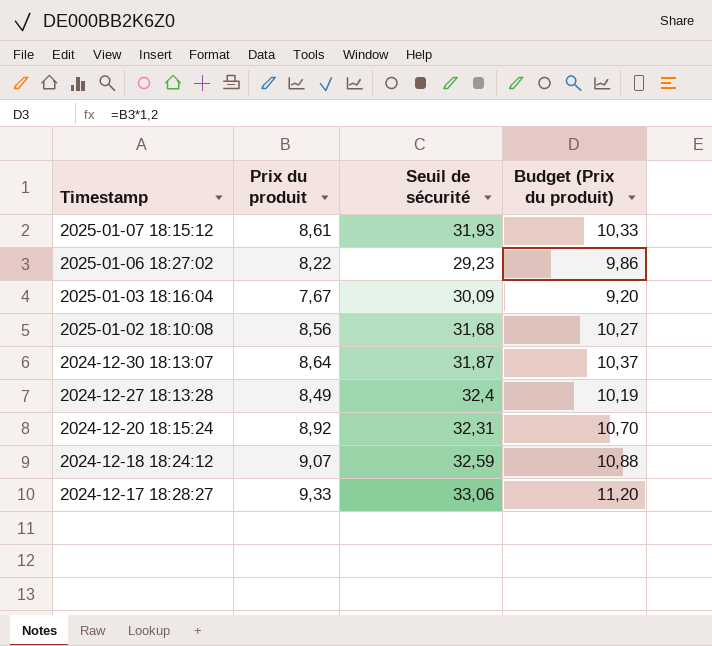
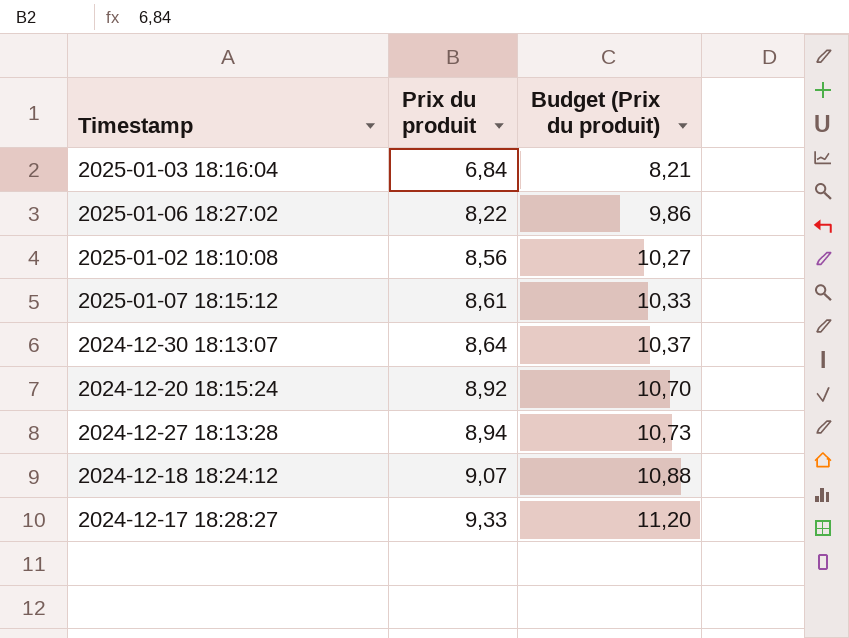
row order: Timestamp descending -> Prix du produit ascending
column Seuil de sécurité | position: 3 -> none
2025-01-03 18:16:04 | Prix du produit: 7,67 -> 6,84
2025-01-03 18:16:04 | Budget (Prix du produit): 9,20 -> 8,21
2024-12-27 18:13:28 | Prix du produit: 8,49 -> 8,94
2024-12-27 18:13:28 | Budget (Prix du produit): 10,19 -> 10,73

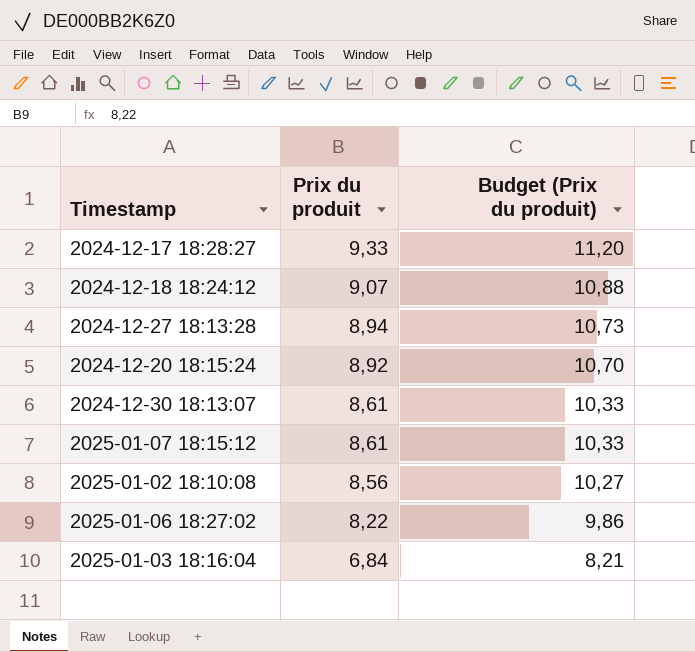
row order: Prix du produit ascending -> Prix du produit descending
2024-12-30 18:13:07 | Prix du produit: 8,64 -> 8,61
2024-12-30 18:13:07 | Budget (Prix du produit): 10,37 -> 10,33

